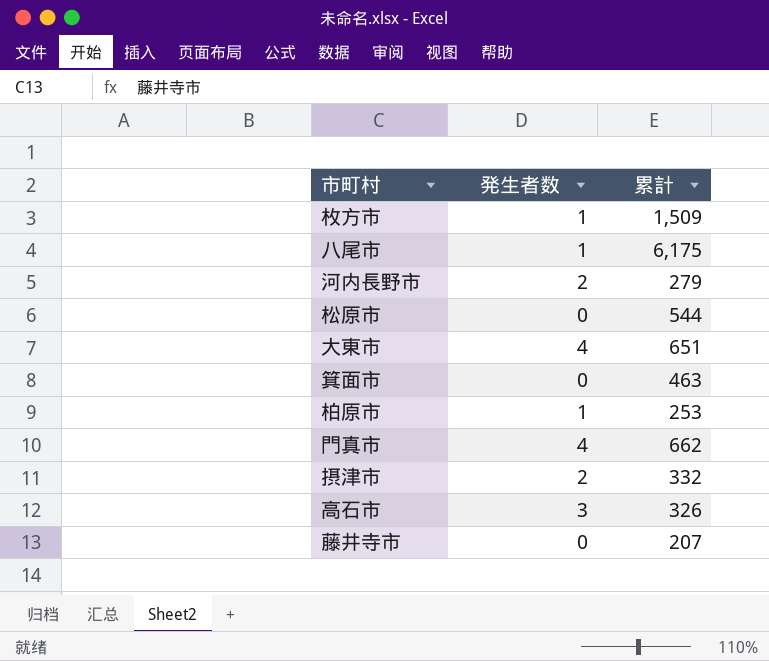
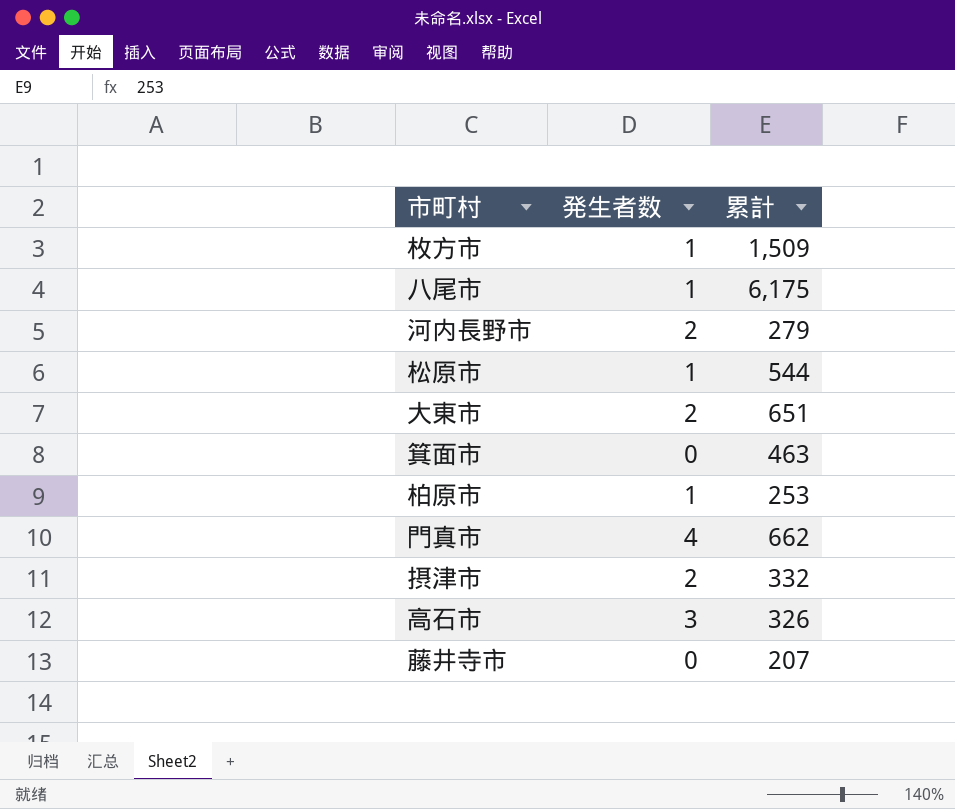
松原市 | 発生者数: 0 -> 1
大東市 | 発生者数: 4 -> 2

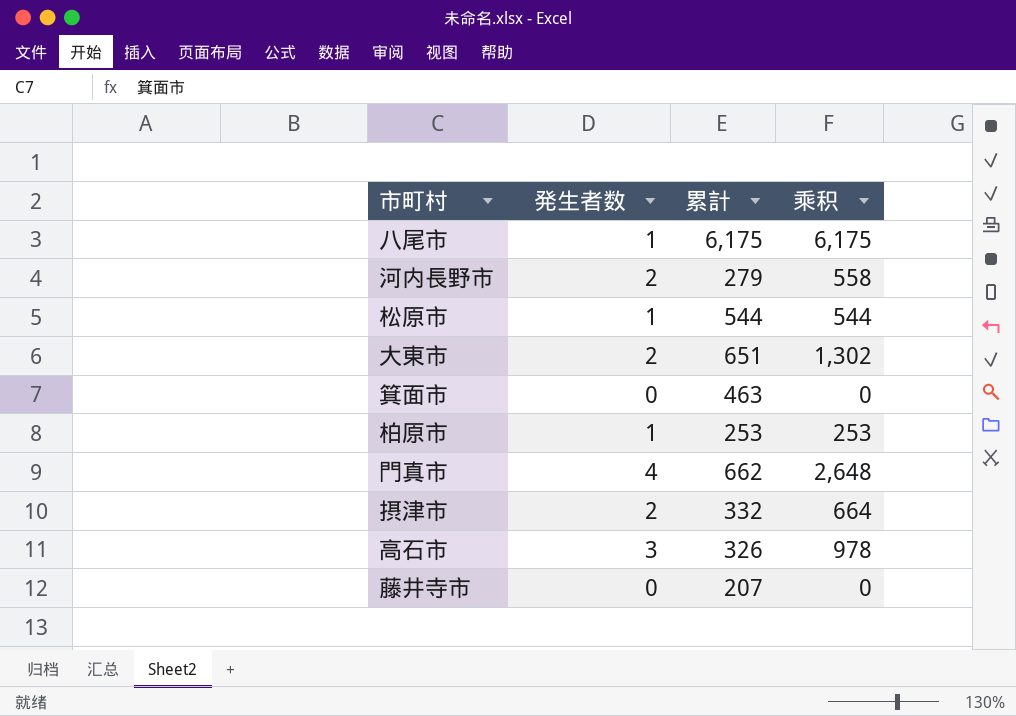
column 乘积 | formula: none -> [発生者数] * [累計]
row 枚方市: 1 | 1,509 -> none

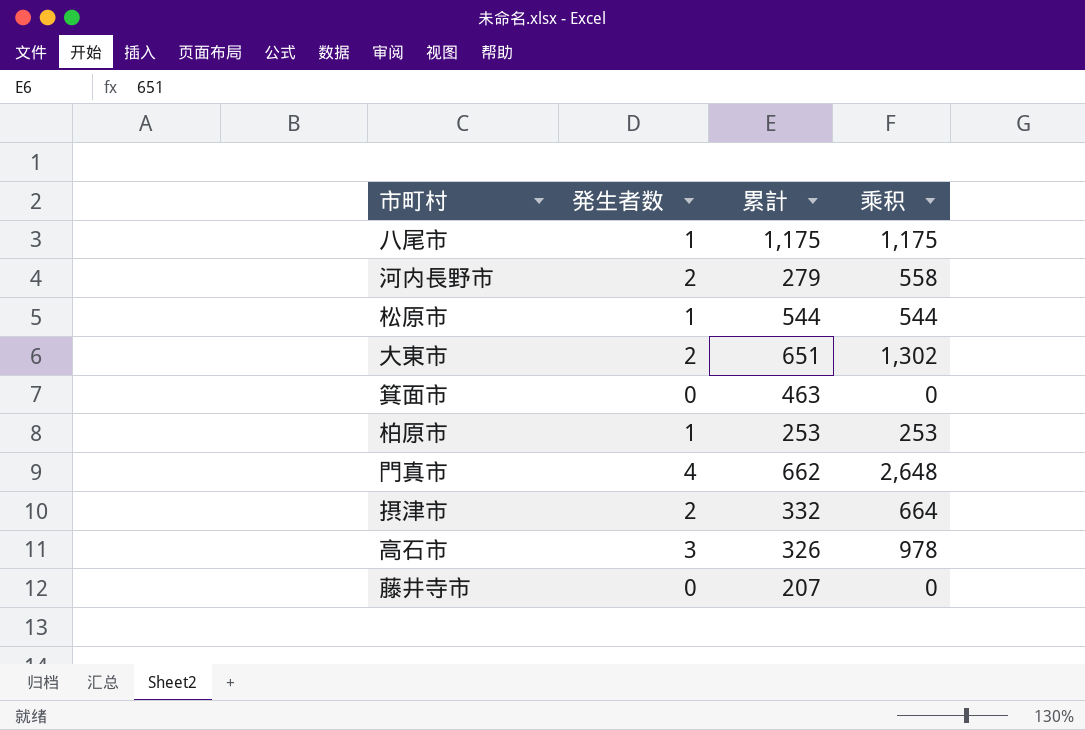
八尾市 | 累計: 6,175 -> 1,175
八尾市 | 乘积: 6,175 -> 1,175

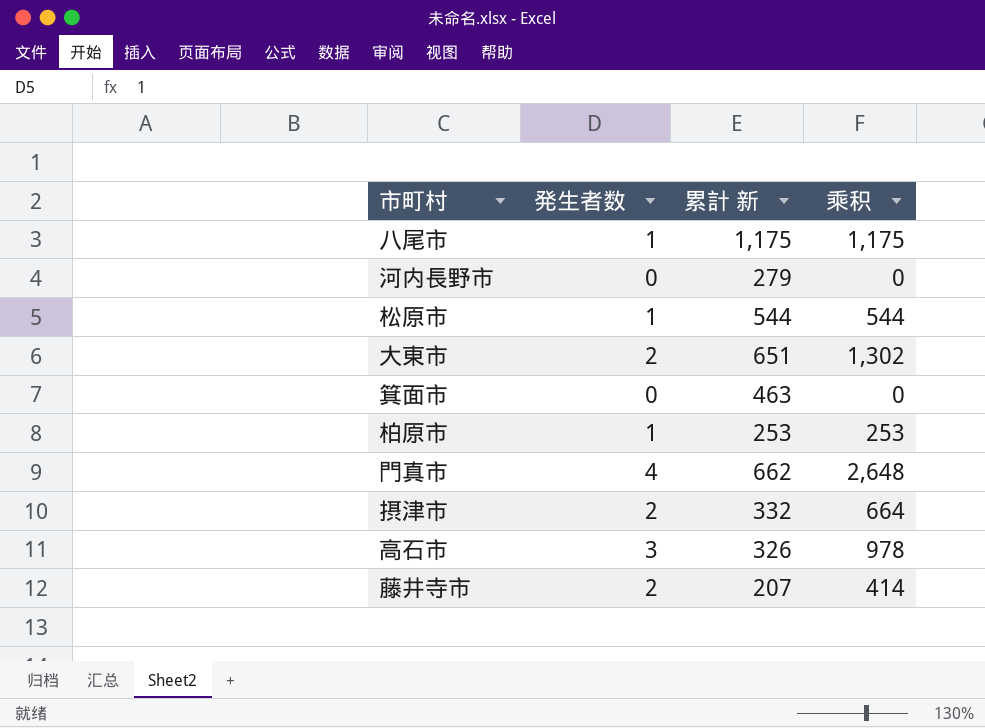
column name: 累計 -> 累計 新
河内長野市 | 発生者数: 2 -> 0
河内長野市 | 乘积: 558 -> 0
藤井寺市 | 発生者数: 0 -> 2
藤井寺市 | 乘积: 0 -> 414

